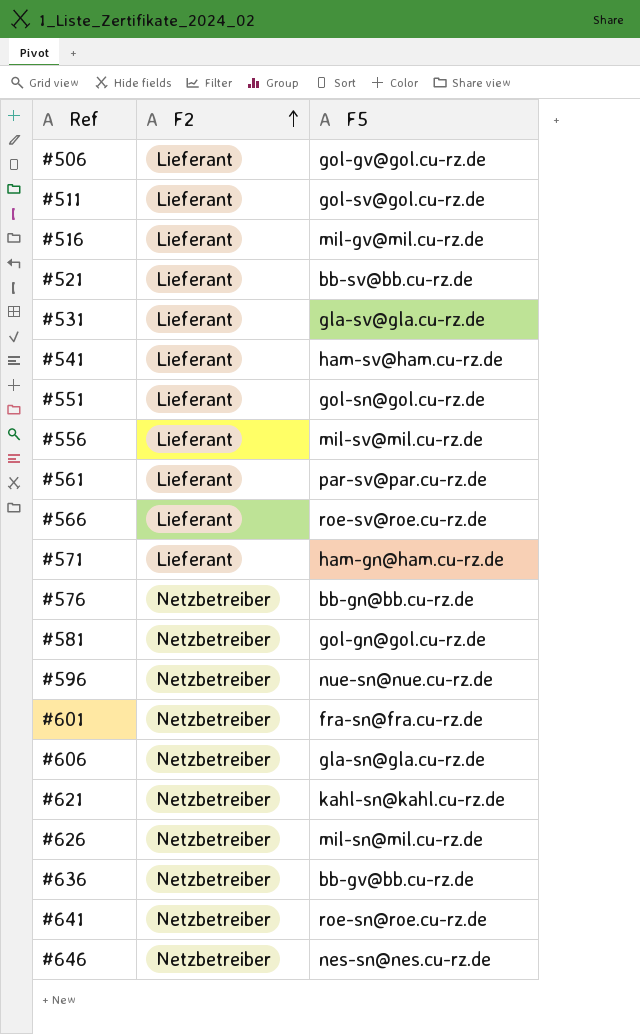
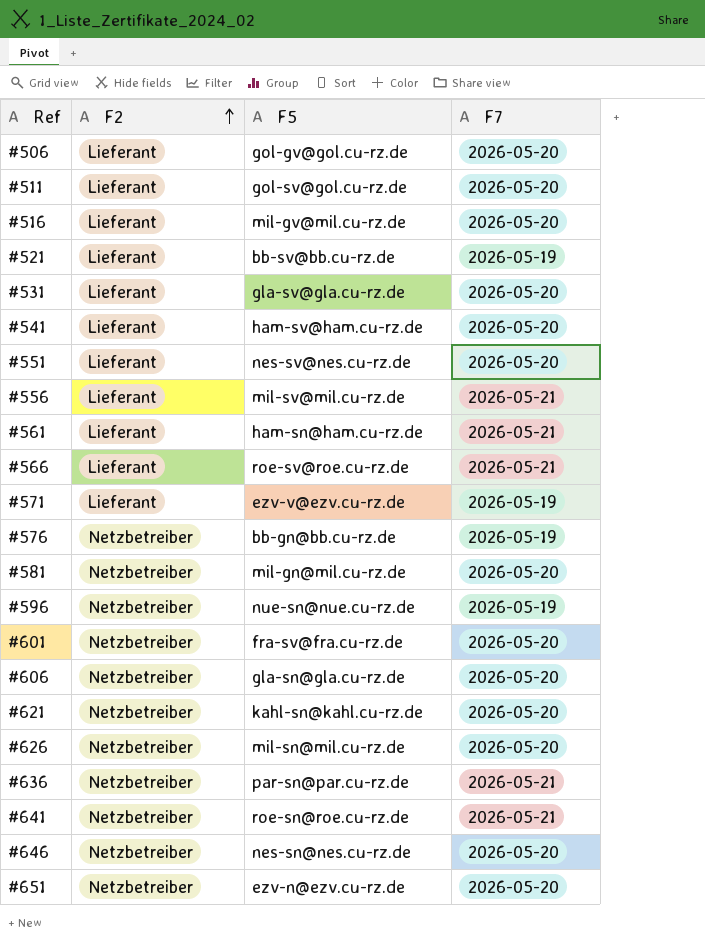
column F7 | position: none -> 4
#551 | F5: gol-sn@gol.cu-rz.de -> nes-sv@nes.cu-rz.de
#561 | F5: par-sv@par.cu-rz.de -> ham-sn@ham.cu-rz.de
#571 | F5: ham-gn@ham.cu-rz.de -> ezv-v@ezv.cu-rz.de
#581 | F5: gol-gn@gol.cu-rz.de -> mil-gn@mil.cu-rz.de
#601 | F5: fra-sn@fra.cu-rz.de -> fra-sv@fra.cu-rz.de
#636 | F5: bb-gv@bb.cu-rz.de -> par-sn@par.cu-rz.de
row #651: none -> Netzbetreiber | ezv-n@ezv.cu-rz.de | 2026-05-20

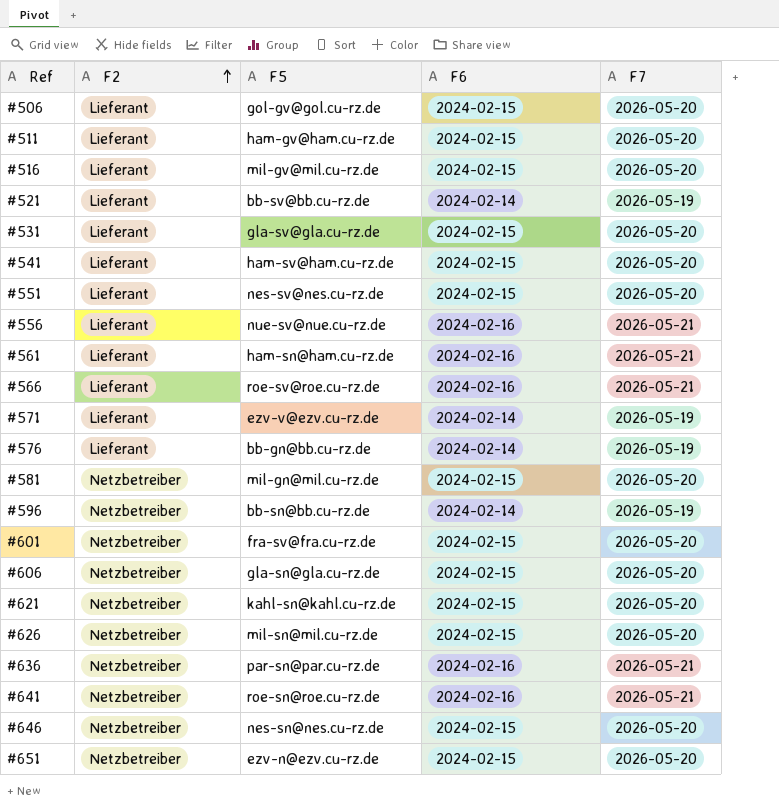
column F6 | position: none -> 4
#511 | F5: gol-sv@gol.cu-rz.de -> ham-gv@ham.cu-rz.de
#556 | F5: mil-sv@mil.cu-rz.de -> nue-sv@nue.cu-rz.de
#576 | F2: Netzbetreiber -> Lieferant
#596 | F5: nue-sn@nue.cu-rz.de -> bb-sn@bb.cu-rz.de

